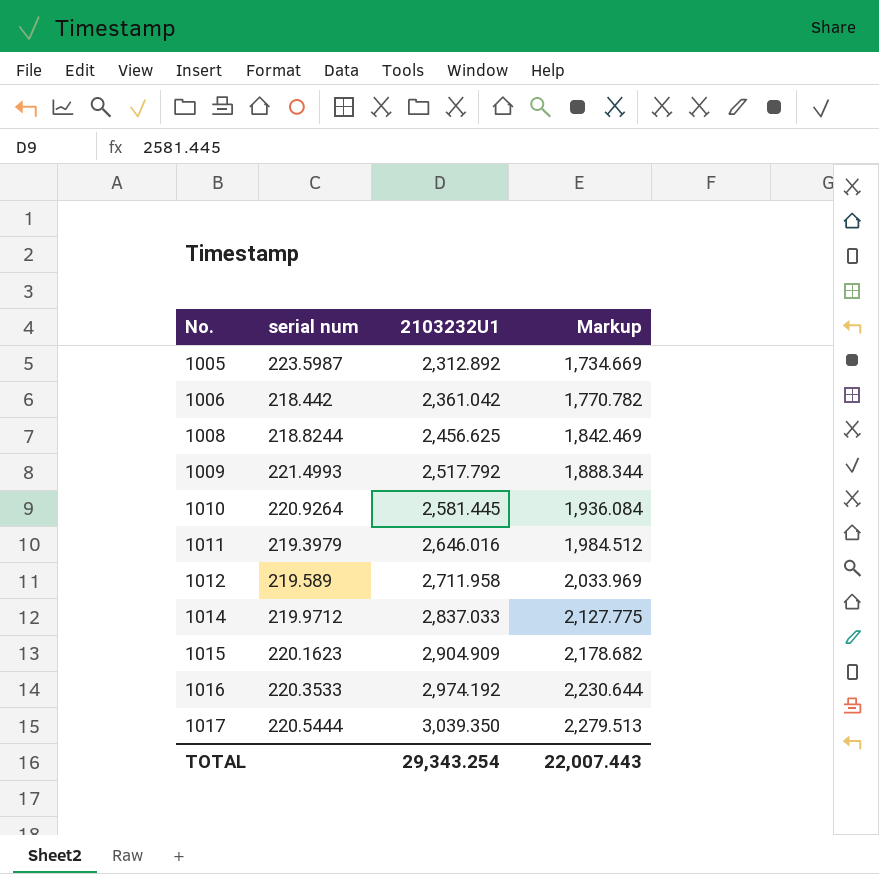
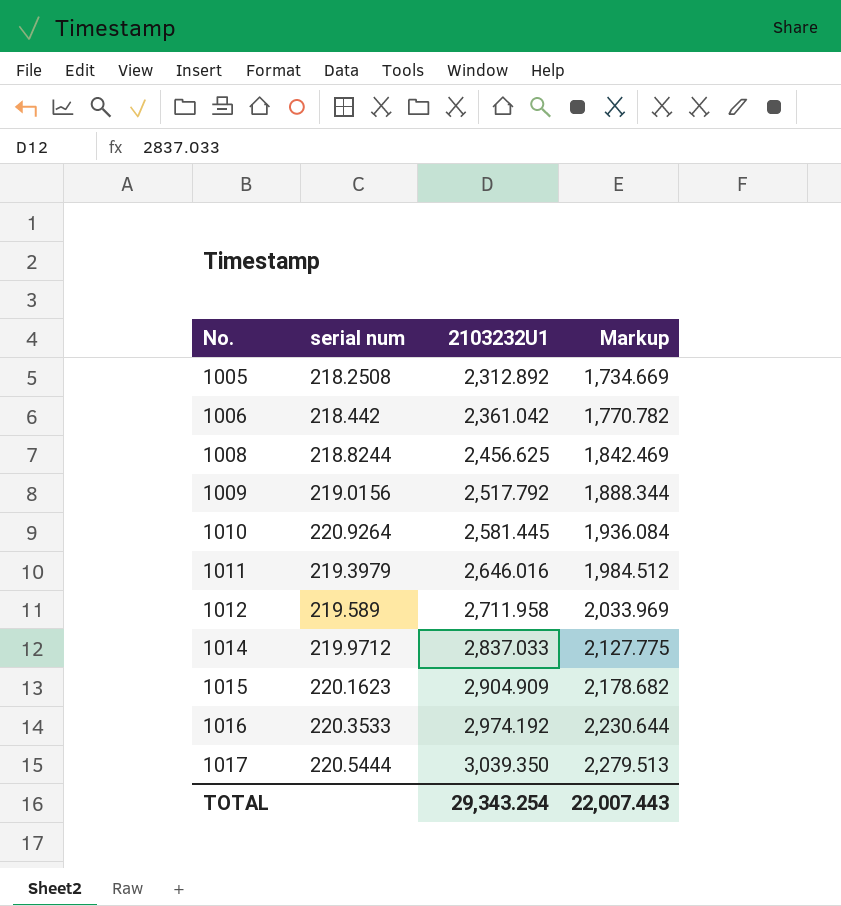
1005 | serial num: 223.5987 -> 218.2508
1009 | serial num: 221.4993 -> 219.0156

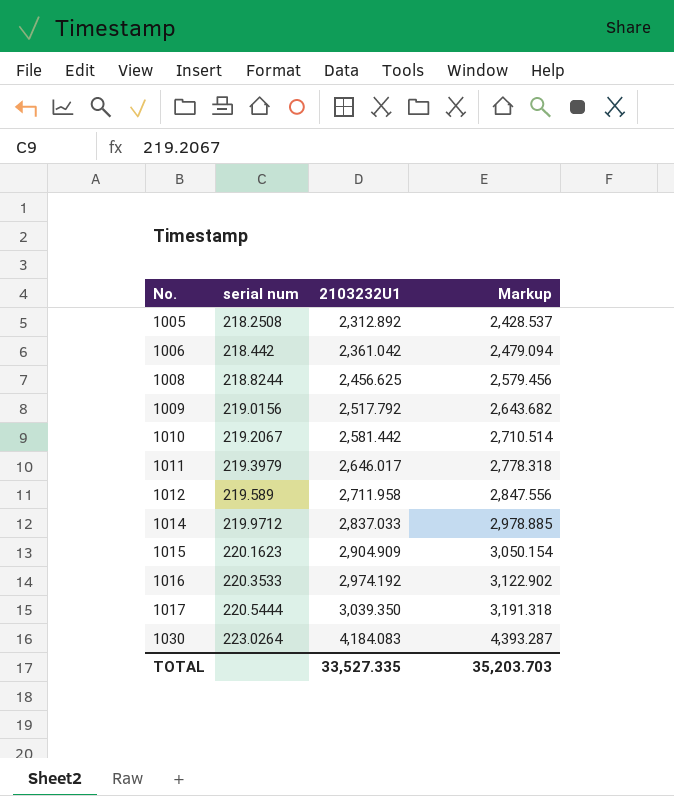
column Markup | formula: [2103232U1] * 0.75 -> [2103232U1] * 1.05
1010 | serial num: 220.9264 -> 219.2067
1010 | 2103232U1: 2,581.445 -> 2,581.442
1011 | 2103232U1: 2,646.016 -> 2,646.017
row 1030: none -> 223.0264 | 4,184.083 | 4,393.287
TOTAL | 2103232U1: 29,343.254 -> 33,527.335
TOTAL | Markup: 22,007.443 -> 35,203.703

